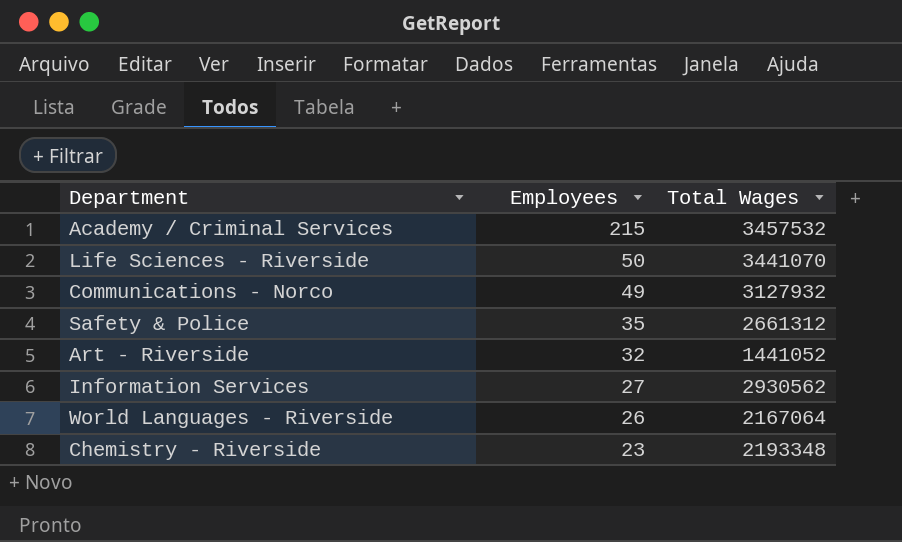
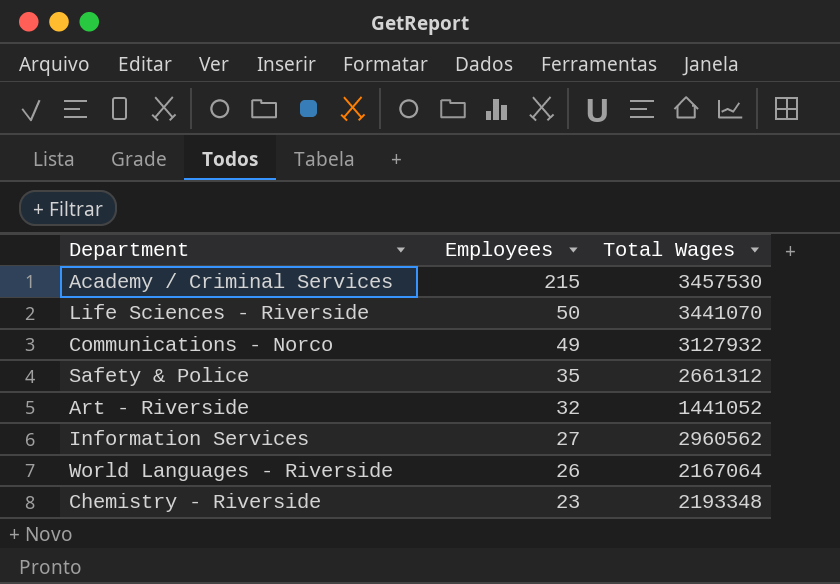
Academy / Criminal Services | Total Wages: 3457532 -> 3457530
Information Services | Total Wages: 2930562 -> 2960562

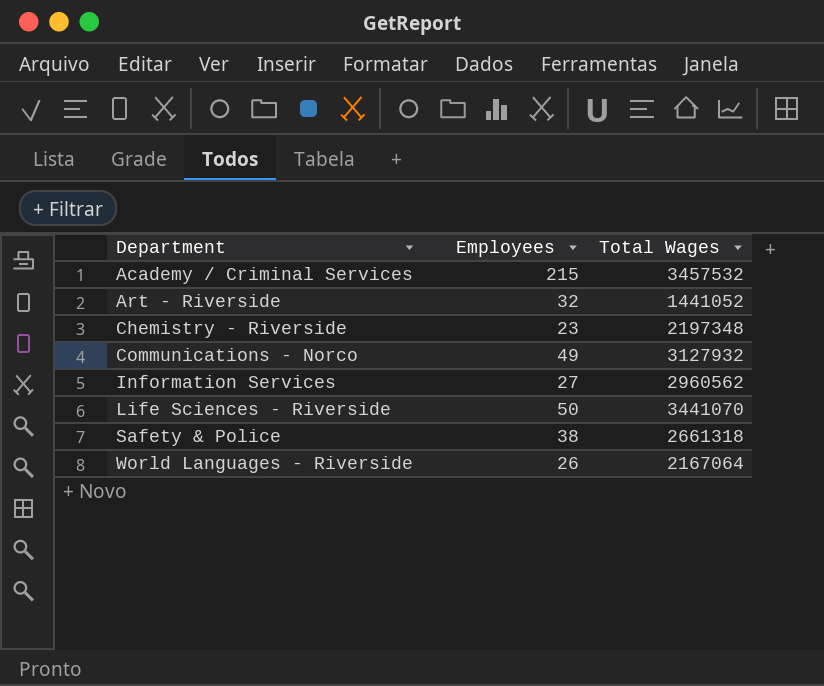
row order: Employees descending -> Department ascending
Academy / Criminal Services | Total Wages: 3457530 -> 3457532
Chemistry - Riverside | Total Wages: 2193348 -> 2197348
Safety & Police | Employees: 35 -> 38
Safety & Police | Total Wages: 2661312 -> 2661318

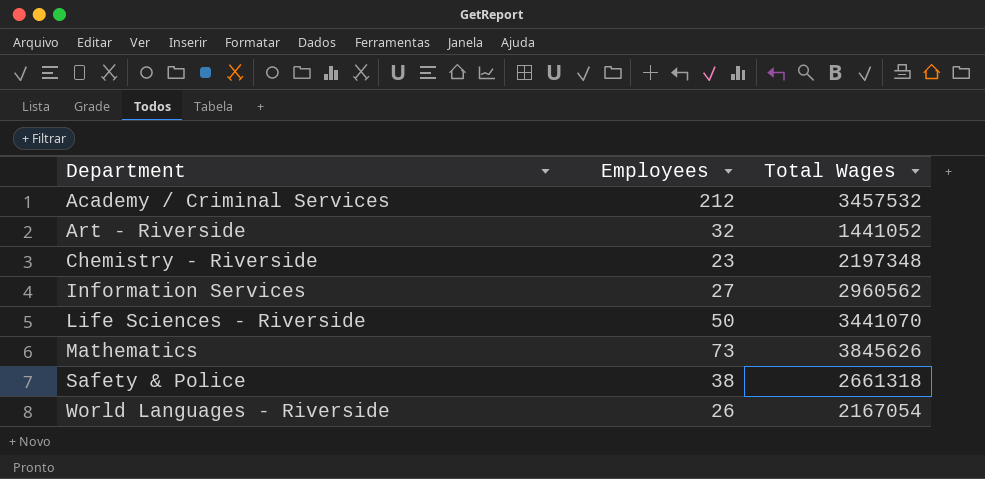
row Communications - Norco: 49 | 3127932 -> none
Academy / Criminal Services | Employees: 215 -> 212
row Mathematics: none -> 73 | 3845626
World Languages - Riverside | Total Wages: 2167064 -> 2167054

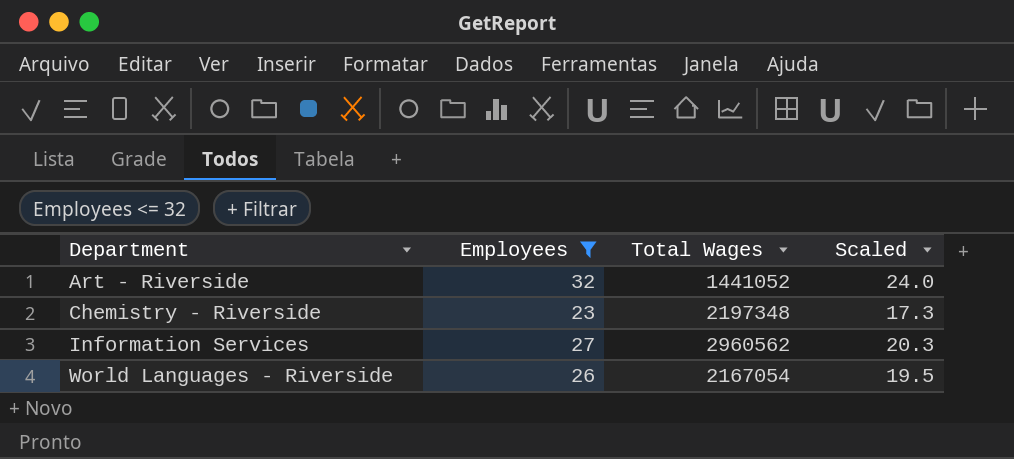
filter: none -> Employees <= 32
column Scaled | formula: none -> [Employees] * 0.75

